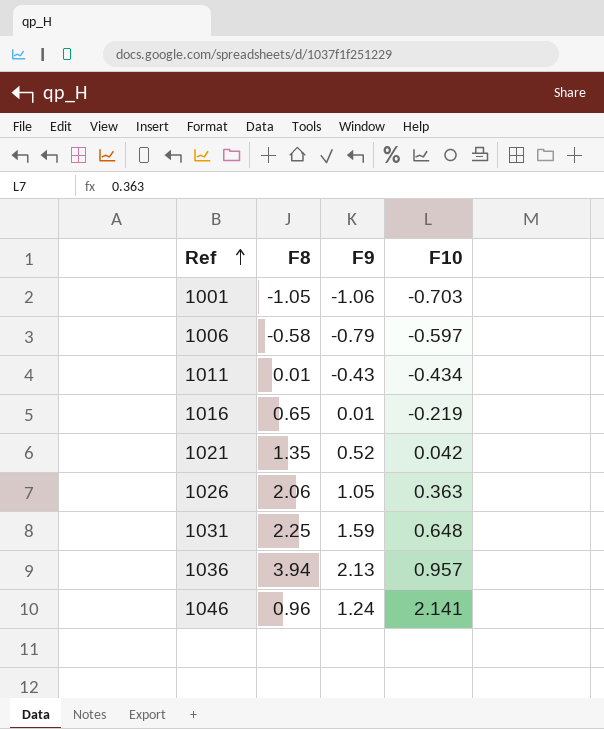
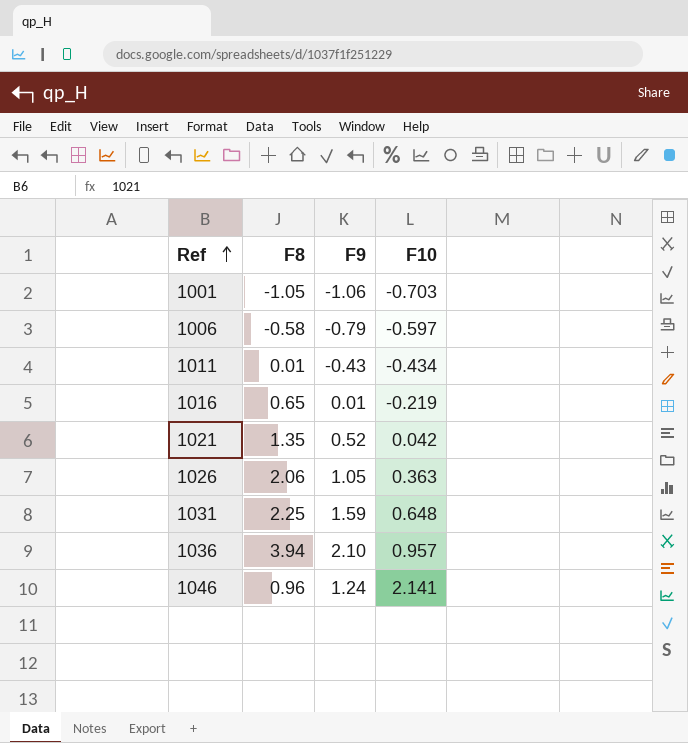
1036 | F9: 2.13 -> 2.10

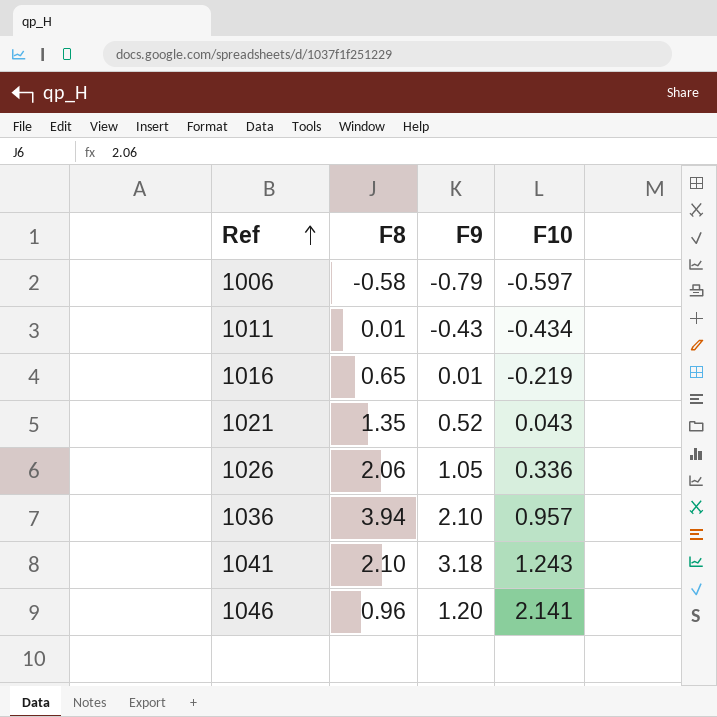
row 1001: -1.05 | -1.06 | -0.703 -> none
row 1031: 2.25 | 1.59 | 0.648 -> none
1021 | F10: 0.042 -> 0.043
1026 | F10: 0.363 -> 0.336
row 1041: none -> 2.10 | 3.18 | 1.243
1046 | F9: 1.24 -> 1.20

